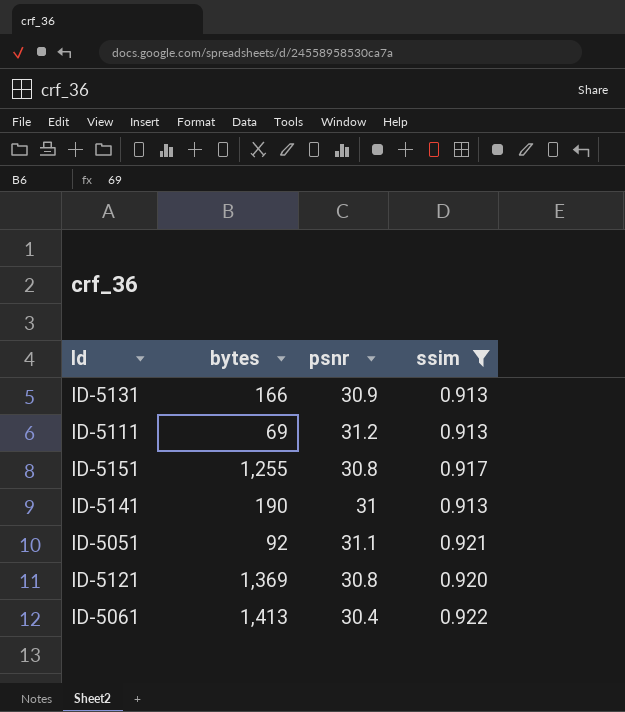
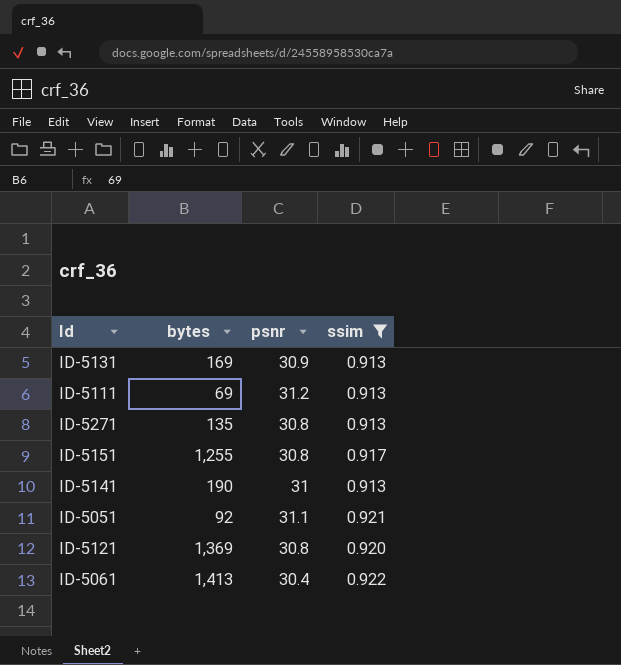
ID-5131 | bytes: 166 -> 169
row ID-5271: none -> 135 | 30.8 | 0.913

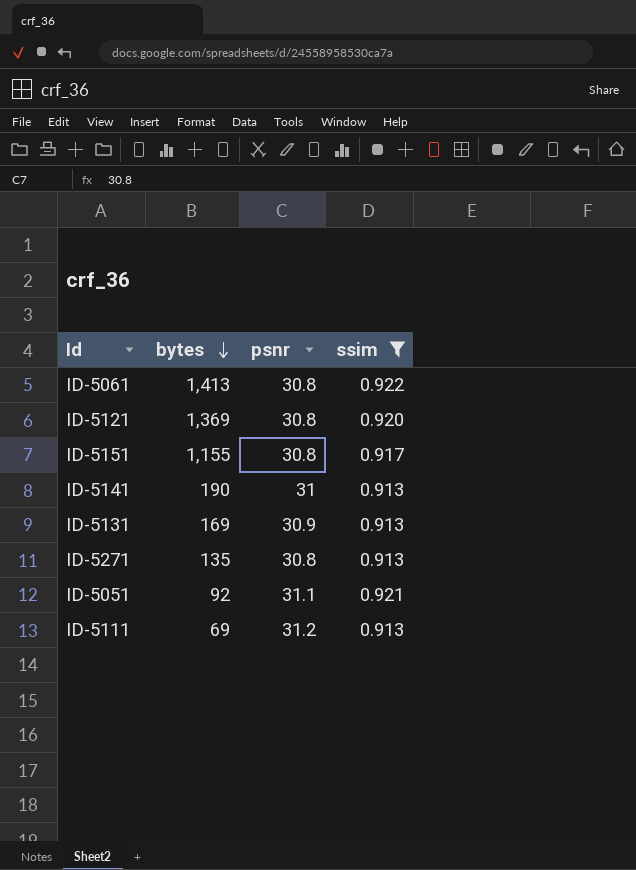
row order: none -> bytes descending
ID-5061 | psnr: 30.4 -> 30.8
ID-5151 | bytes: 1,255 -> 1,155

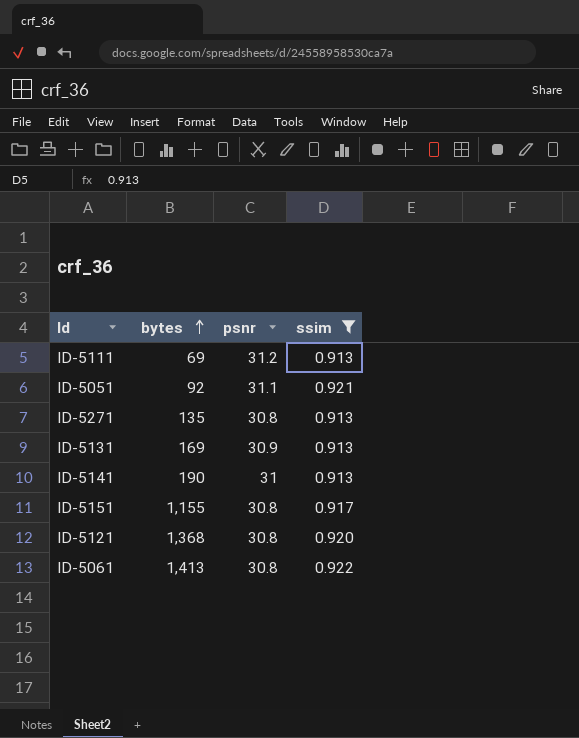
row order: bytes descending -> bytes ascending
ID-5121 | bytes: 1,369 -> 1,368

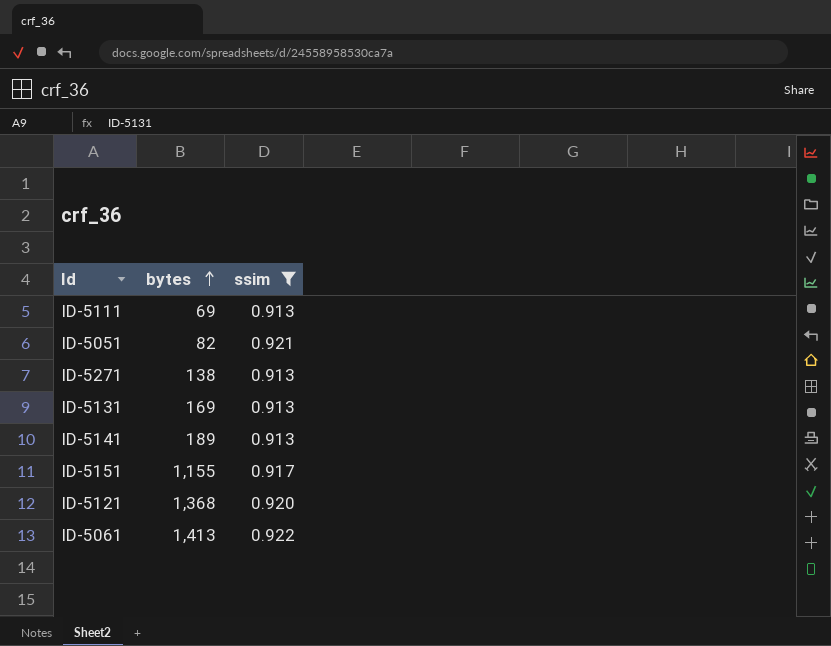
column psnr | position: 3 -> none
ID-5051 | bytes: 92 -> 82
ID-5271 | bytes: 135 -> 138
ID-5141 | bytes: 190 -> 189

